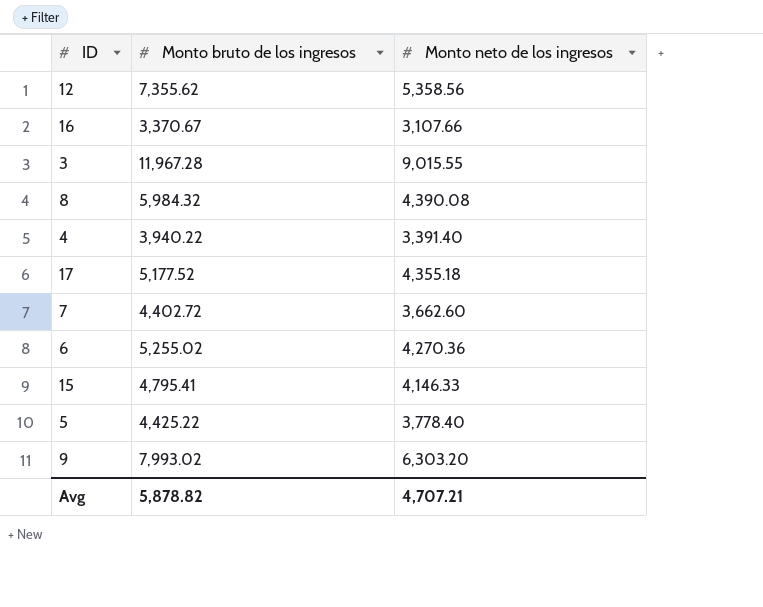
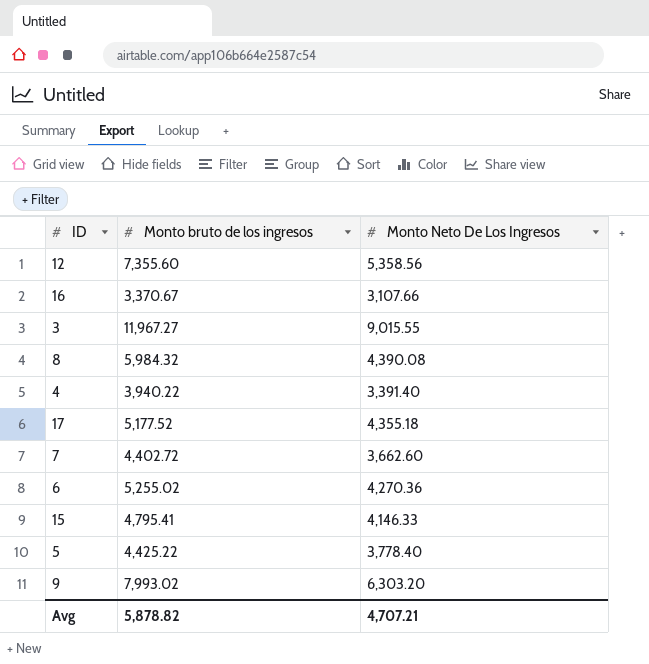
column name: Monto neto de los ingresos -> Monto Neto De Los Ingresos
12 | Monto bruto de los ingresos: 7,355.62 -> 7,355.60
3 | Monto bruto de los ingresos: 11,967.28 -> 11,967.27

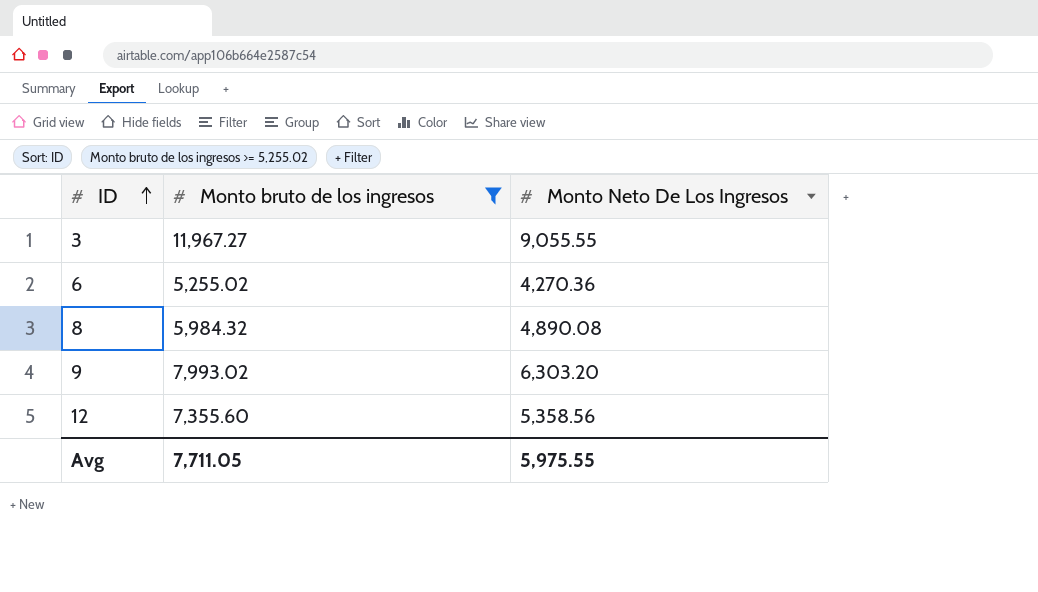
filter: none -> Monto bruto de los ingresos >= 5,255.02
row order: none -> ID ascending
3 | Monto Neto De Los Ingresos: 9,015.55 -> 9,055.55
8 | Monto Neto De Los Ingresos: 4,390.08 -> 4,890.08
Avg | Monto bruto de los ingresos: 5,878.82 -> 7,711.05
Avg | Monto Neto De Los Ingresos: 4,707.21 -> 5,975.55

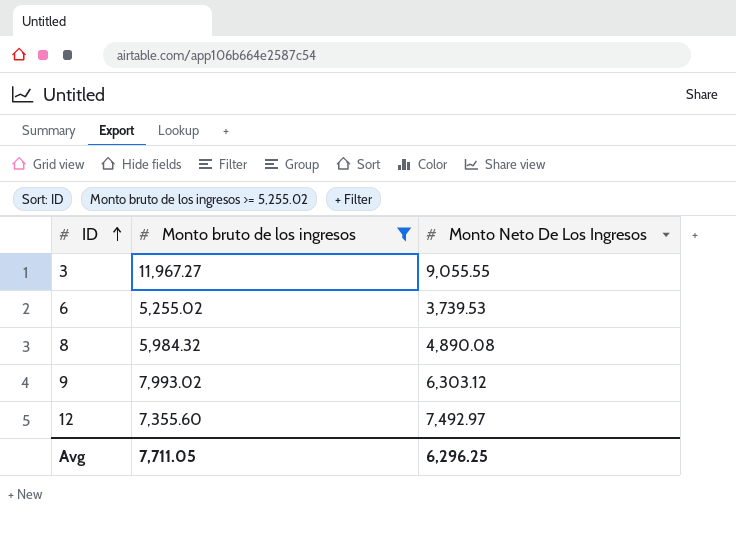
6 | Monto Neto De Los Ingresos: 4,270.36 -> 3,739.53
9 | Monto Neto De Los Ingresos: 6,303.20 -> 6,303.12
12 | Monto Neto De Los Ingresos: 5,358.56 -> 7,492.97
Avg | Monto Neto De Los Ingresos: 5,975.55 -> 6,296.25

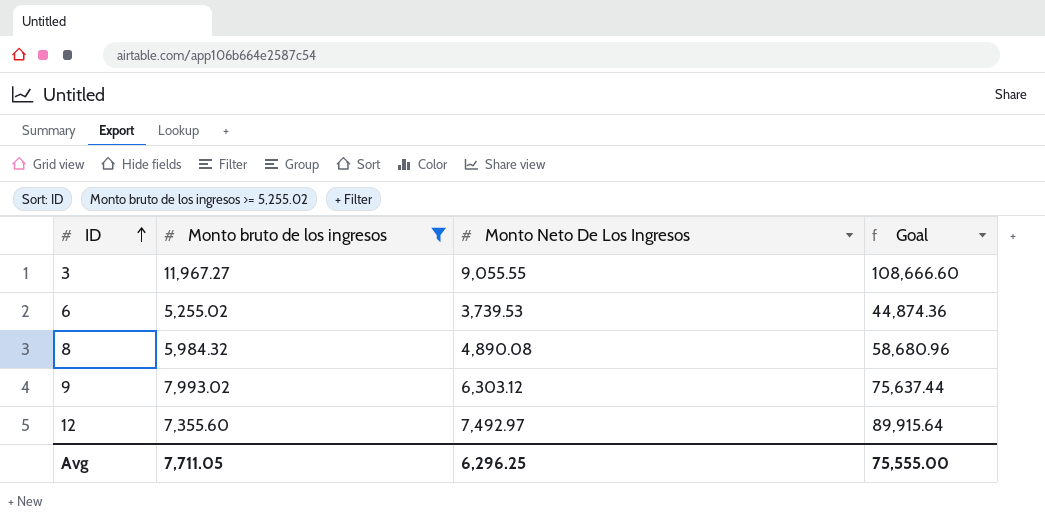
column Goal | formula: none -> [Monto Neto De Los Ingresos] * 12

